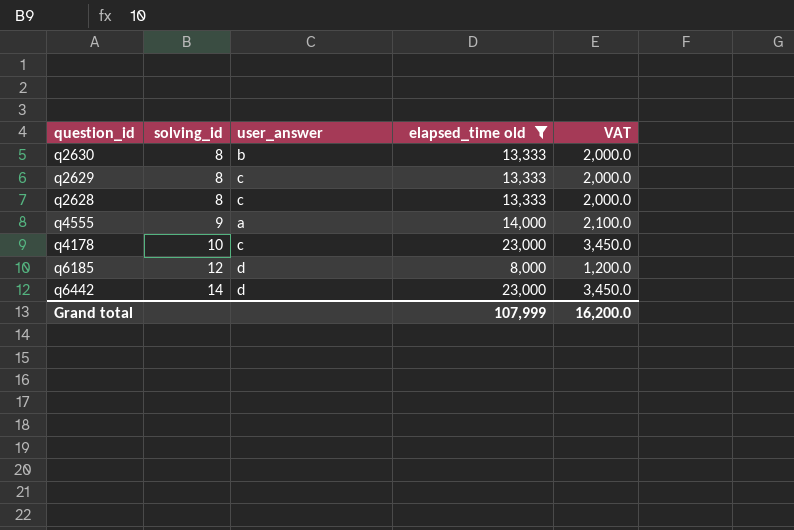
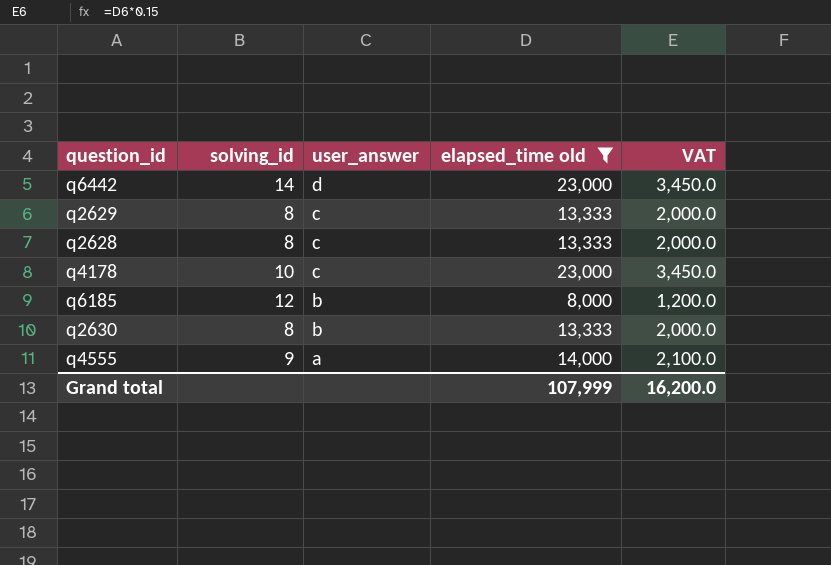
row order: solving_id ascending -> user_answer descending
q6185 | user_answer: d -> b

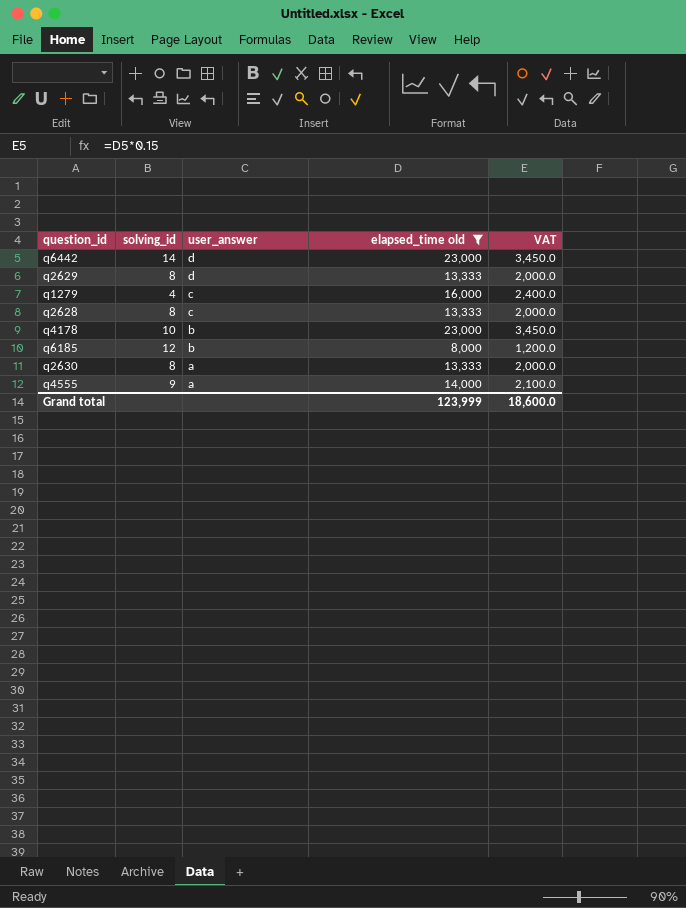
q2629 | user_answer: c -> d
row q1279: none -> 4 | c | 16,000 | 2,400.0
q4178 | user_answer: c -> b
q2630 | user_answer: b -> a
Grand total | elapsed_time old: 107,999 -> 123,999
Grand total | VAT: 16,200.0 -> 18,600.0

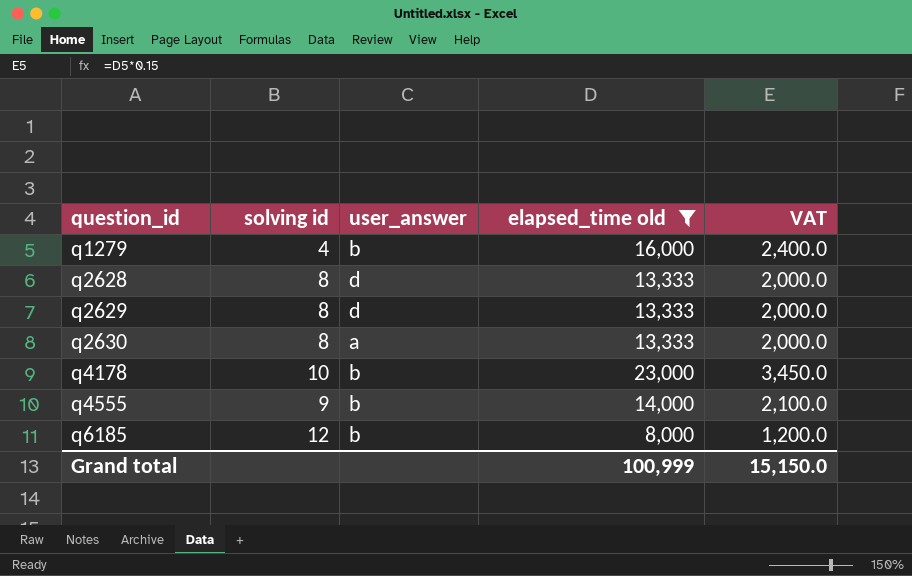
row order: user_answer descending -> question_id ascending
column name: solving_id -> solving id
row q6442: 14 | d | 23,000 | 3,450.0 -> none
q1279 | user_answer: c -> b
q2628 | user_answer: c -> d
q4555 | user_answer: a -> b
Grand total | elapsed_time old: 123,999 -> 100,999
Grand total | VAT: 18,600.0 -> 15,150.0

